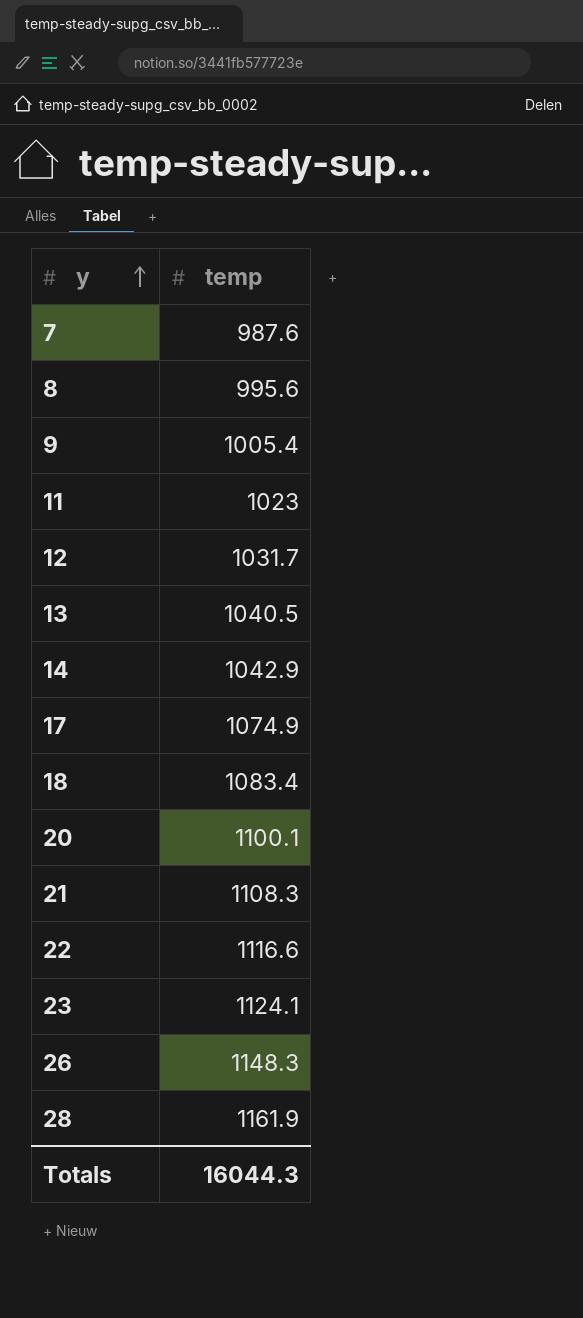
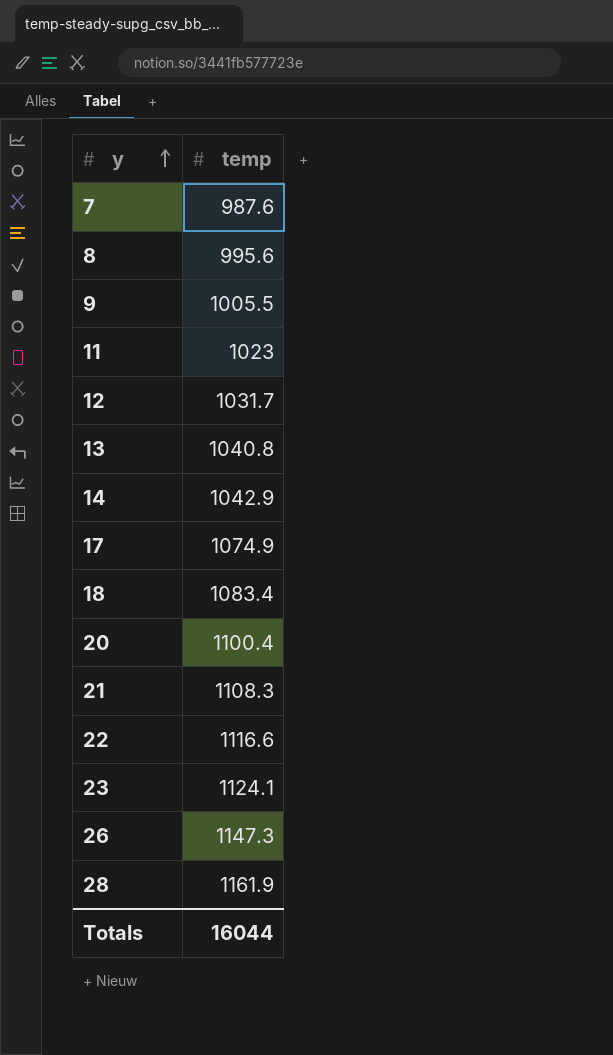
9 | temp: 1005.4 -> 1005.5
13 | temp: 1040.5 -> 1040.8
20 | temp: 1100.1 -> 1100.4
26 | temp: 1148.3 -> 1147.3
Totals | temp: 16044.3 -> 16044

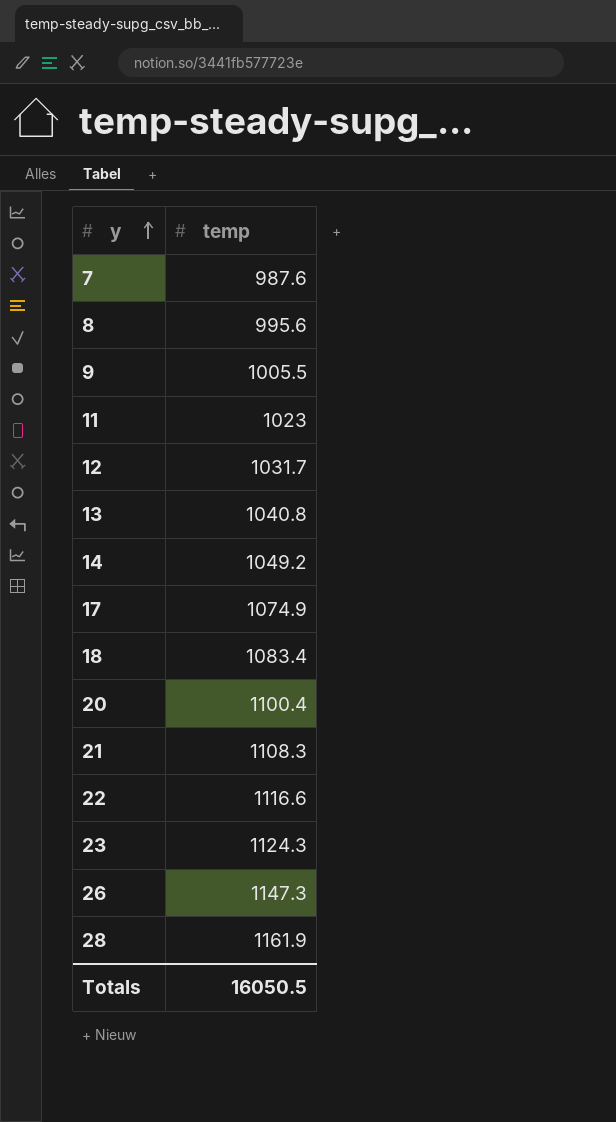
14 | temp: 1042.9 -> 1049.2
23 | temp: 1124.1 -> 1124.3
Totals | temp: 16044 -> 16050.5

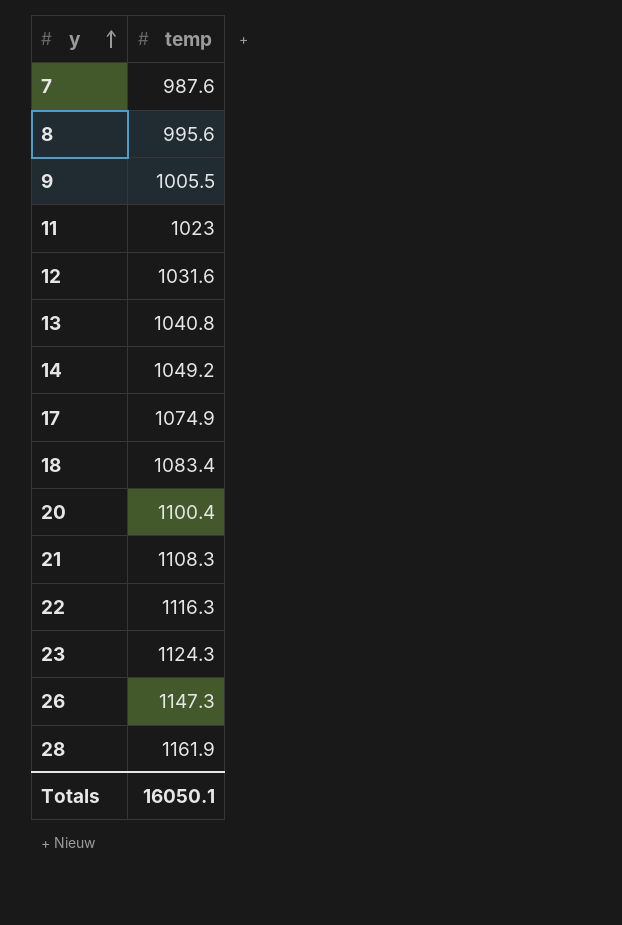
12 | temp: 1031.7 -> 1031.6
22 | temp: 1116.6 -> 1116.3
Totals | temp: 16050.5 -> 16050.1

